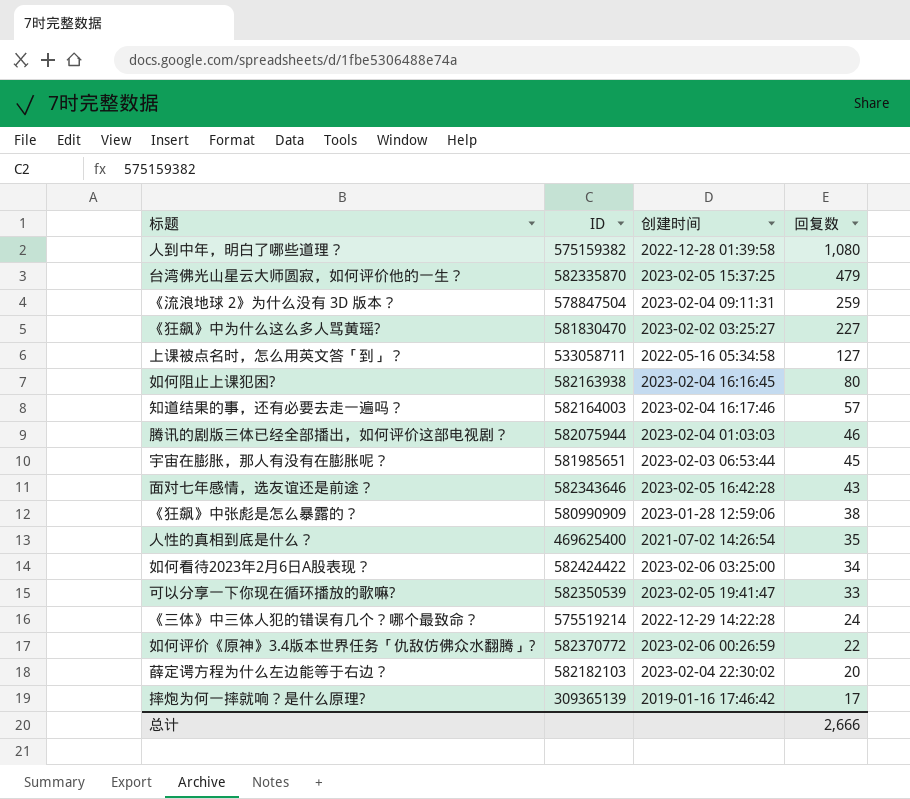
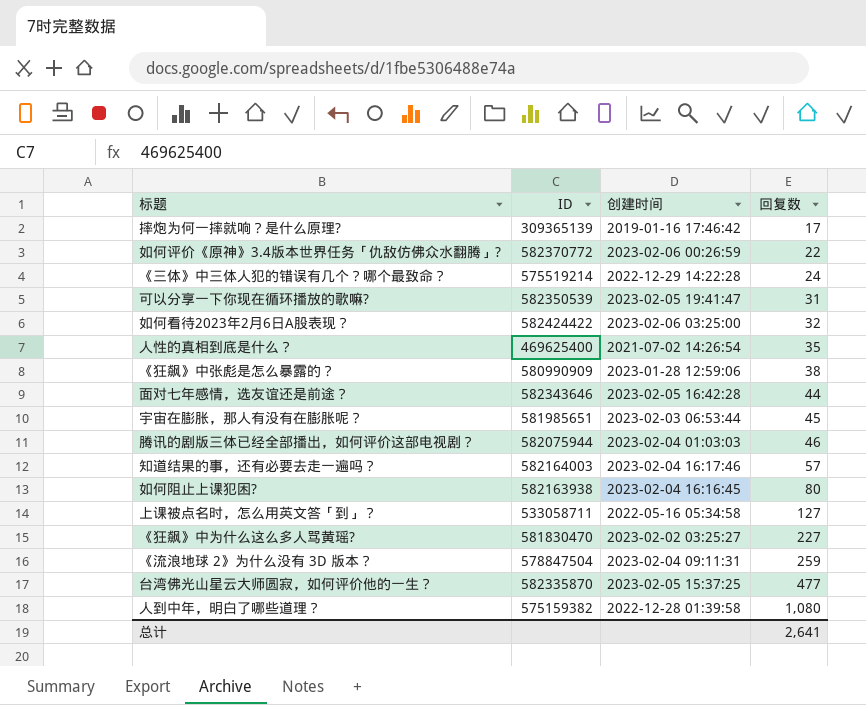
row order: 回复数 descending -> 回复数 ascending
row 薛定谔方程为什么左边能等于右边？: 582182103 | 2023-02-04 22:30:02 | 20 -> none
可以分享一下你现在循环播放的歌嘛? | 回复数: 33 -> 31
如何看待2023年2月6日A股表现？ | 回复数: 34 -> 32
面对七年感情，选友谊还是前途？ | 回复数: 43 -> 44
台湾佛光山星云大师圆寂，如何评价他的一生？ | 回复数: 479 -> 477
总计 | 回复数: 2,666 -> 2,641

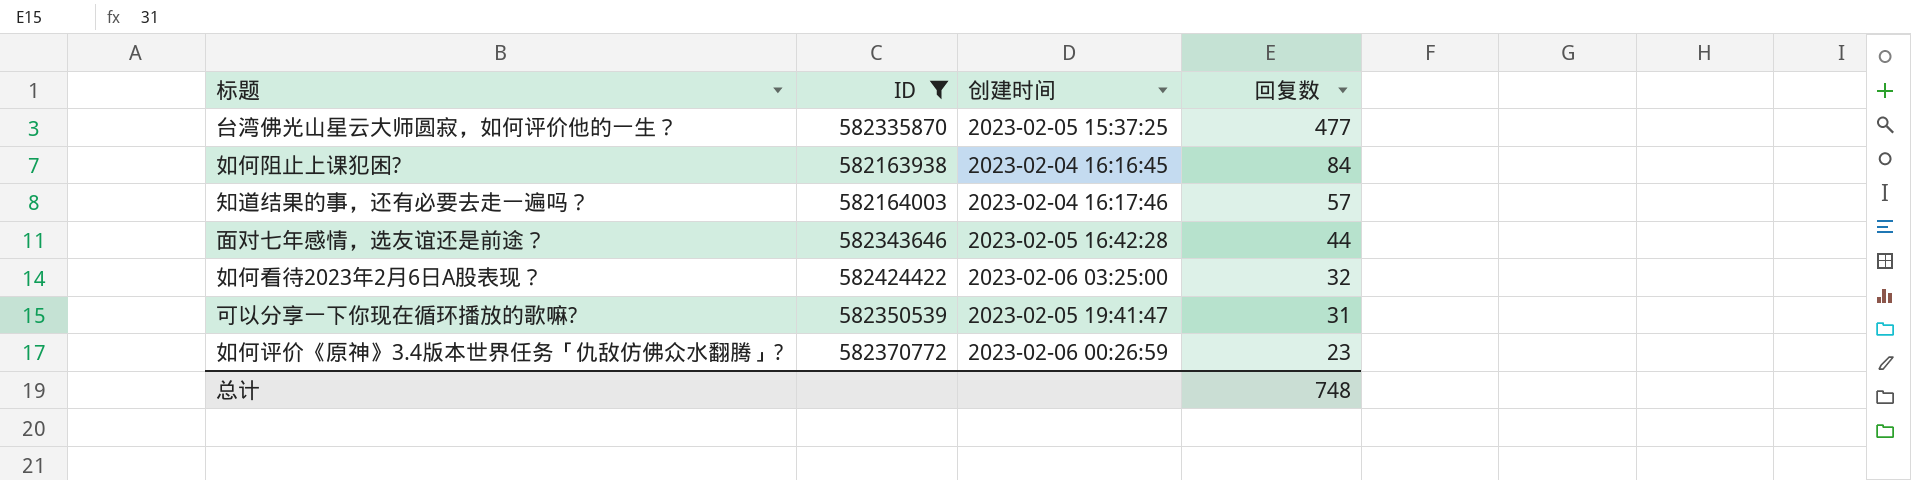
filter: none -> ID >= 582163938
row order: 回复数 ascending -> 回复数 descending
如何阻止上课犯困? | 回复数: 80 -> 84
如何评价《原神》3.4版本世界任务「仇敌仿佛众水翻腾」? | 回复数: 22 -> 23
总计 | 回复数: 2,641 -> 748

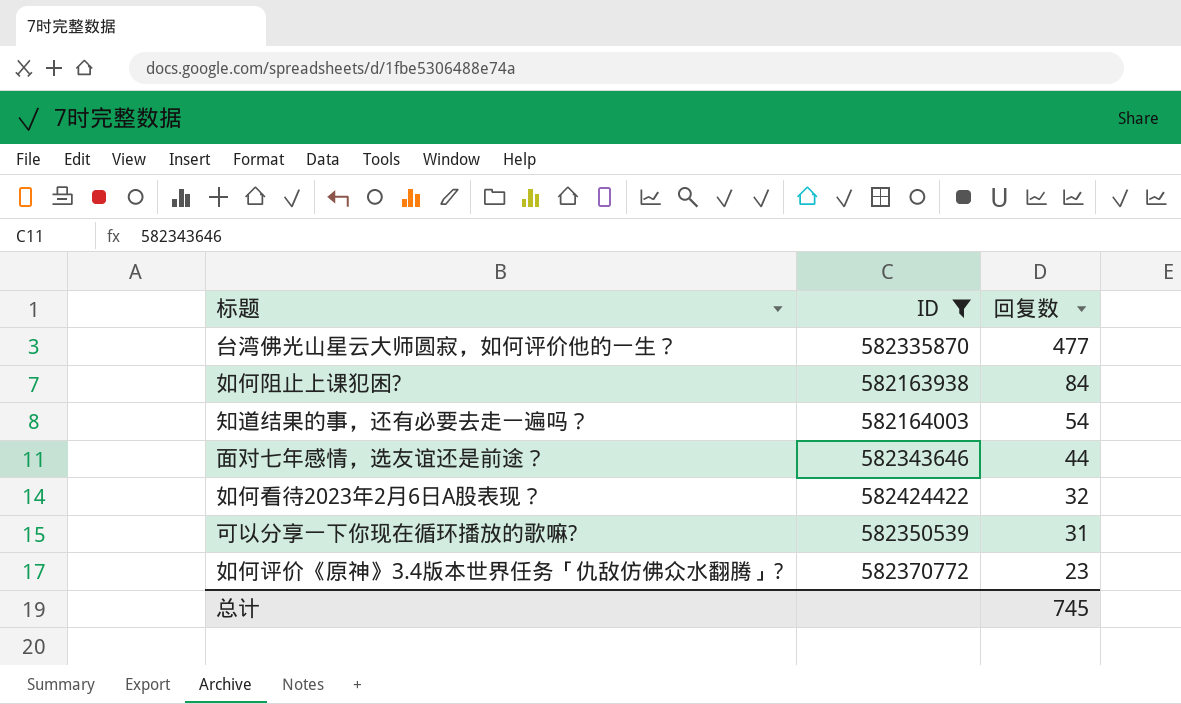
column 创建时间 | position: 3 -> none
知道结果的事，还有必要去走一遍吗？ | 回复数: 57 -> 54
总计 | 回复数: 748 -> 745

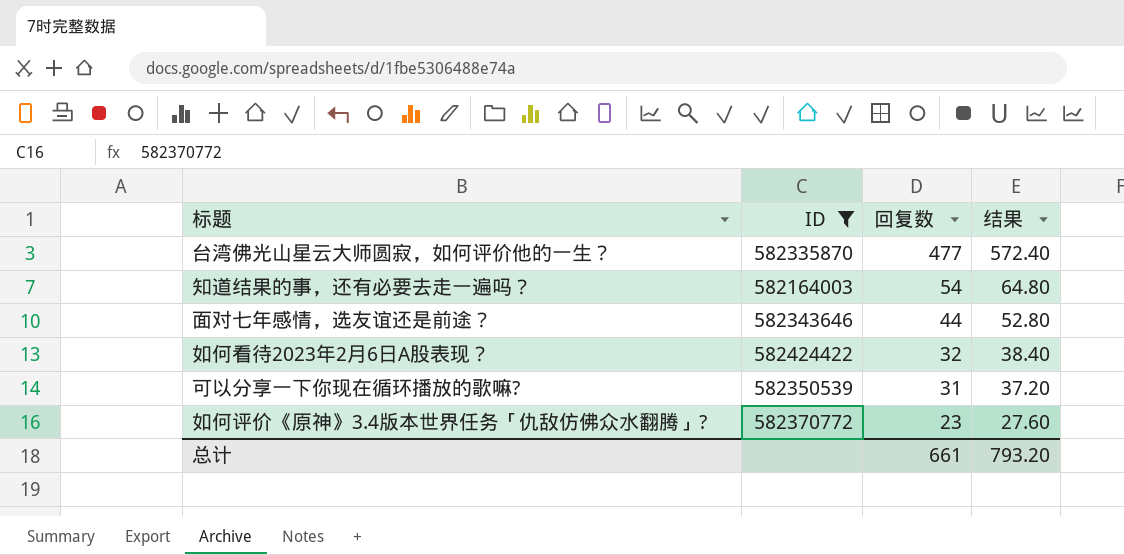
column 结果 | formula: none -> [回复数] * 1.2
row 如何阻止上课犯困?: 582163938 | 84 -> none
总计 | 回复数: 745 -> 661

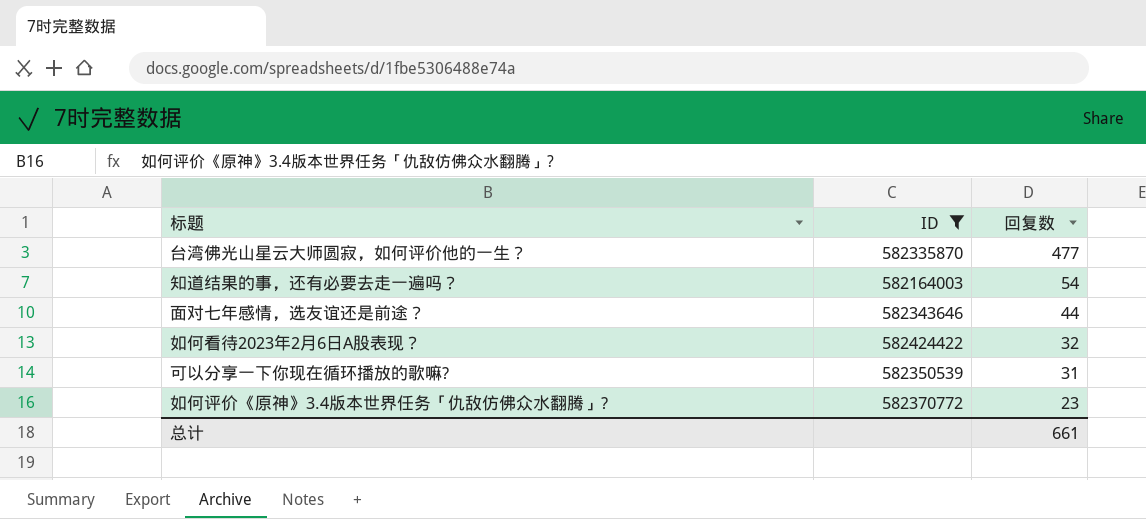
column 结果 | formula: [回复数] * 1.2 -> none

